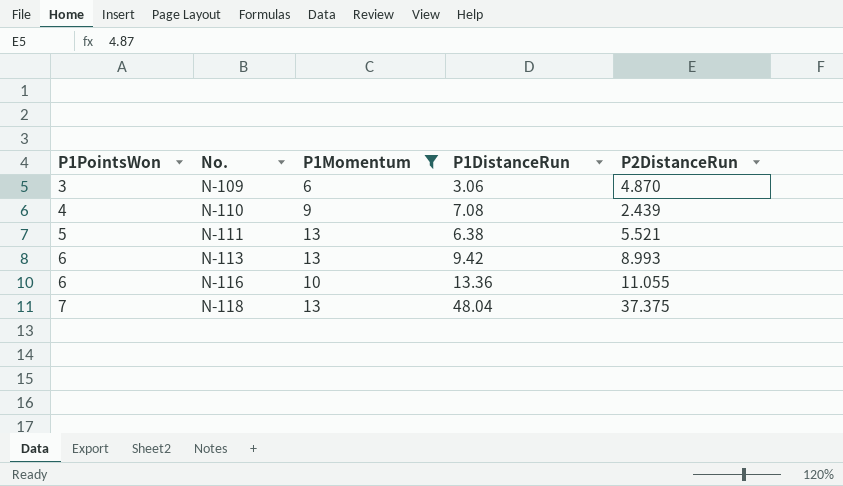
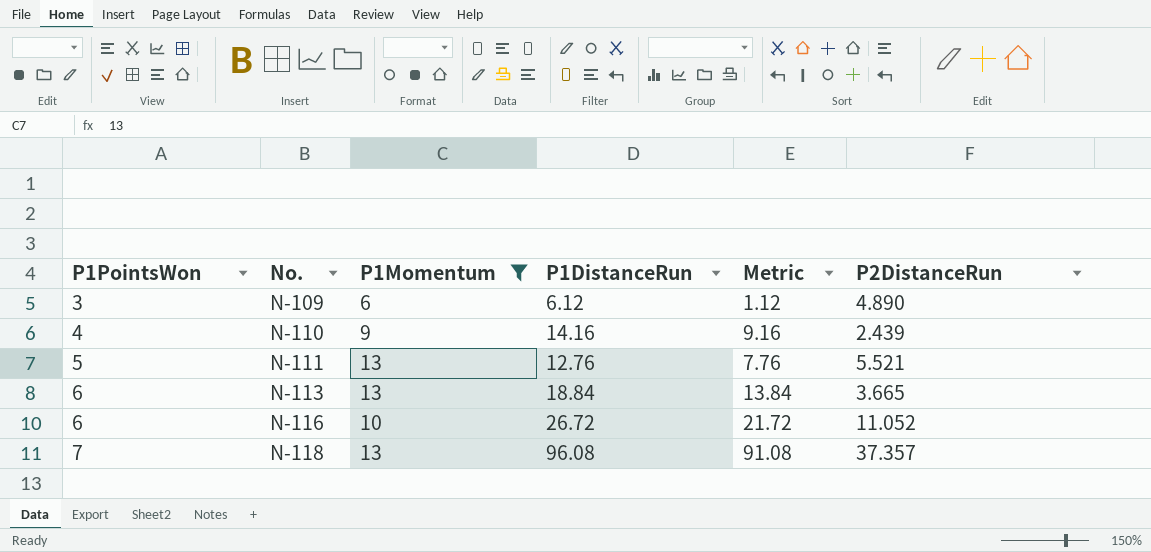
column Metric | formula: none -> [P1DistanceRun] - 5
N-109 | P1DistanceRun: 3.06 -> 6.12
N-109 | P2DistanceRun: 4.870 -> 4.890
N-110 | P1DistanceRun: 7.08 -> 14.16
N-111 | P1DistanceRun: 6.38 -> 12.76
N-113 | P1DistanceRun: 9.42 -> 18.84
N-113 | P2DistanceRun: 8.993 -> 3.665
N-116 | P1DistanceRun: 13.36 -> 26.72
N-116 | P2DistanceRun: 11.055 -> 11.052
N-118 | P1DistanceRun: 48.04 -> 96.08
N-118 | P2DistanceRun: 37.375 -> 37.357

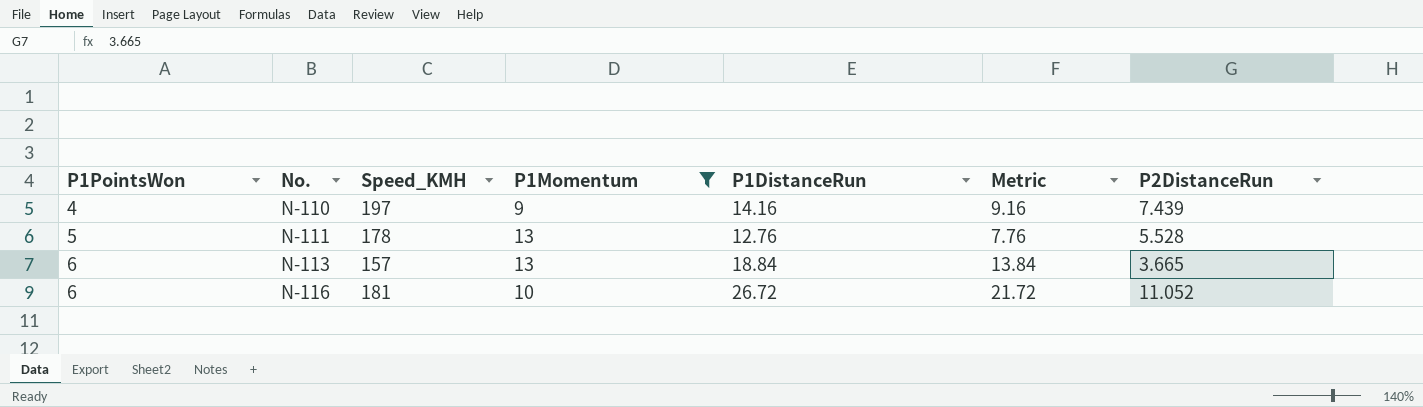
column Speed_KMH | position: none -> 3
row N-109: 3 | 6 | 6.12 | 1.12 | 4.890 -> none
row N-118: 7 | 13 | 96.08 | 91.08 | 37.357 -> none
N-110 | P2DistanceRun: 2.439 -> 7.439
N-111 | P2DistanceRun: 5.521 -> 5.528

